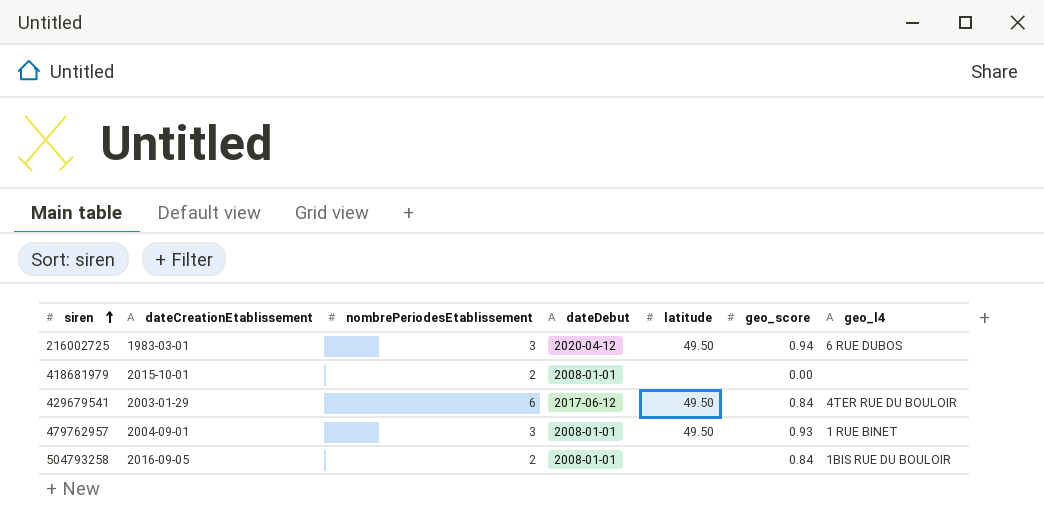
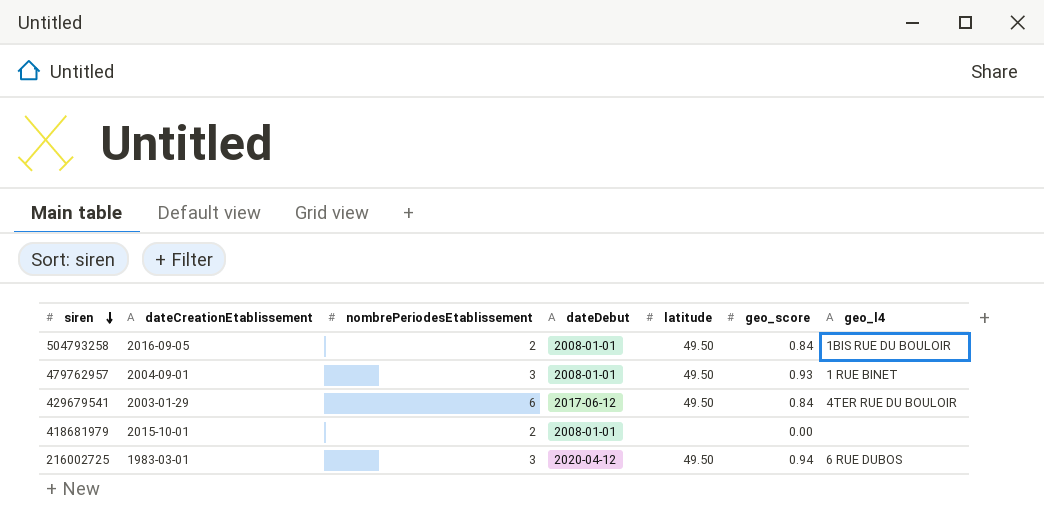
row order: siren ascending -> siren descending
504793258 | latitude: none -> 49.50

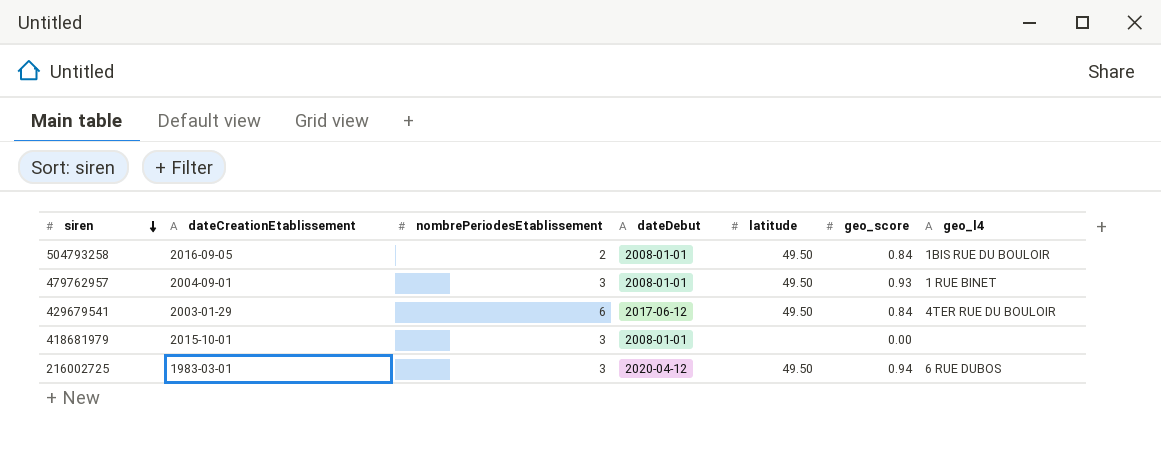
418681979 | nombrePeriodesEtablissement: 2 -> 3

